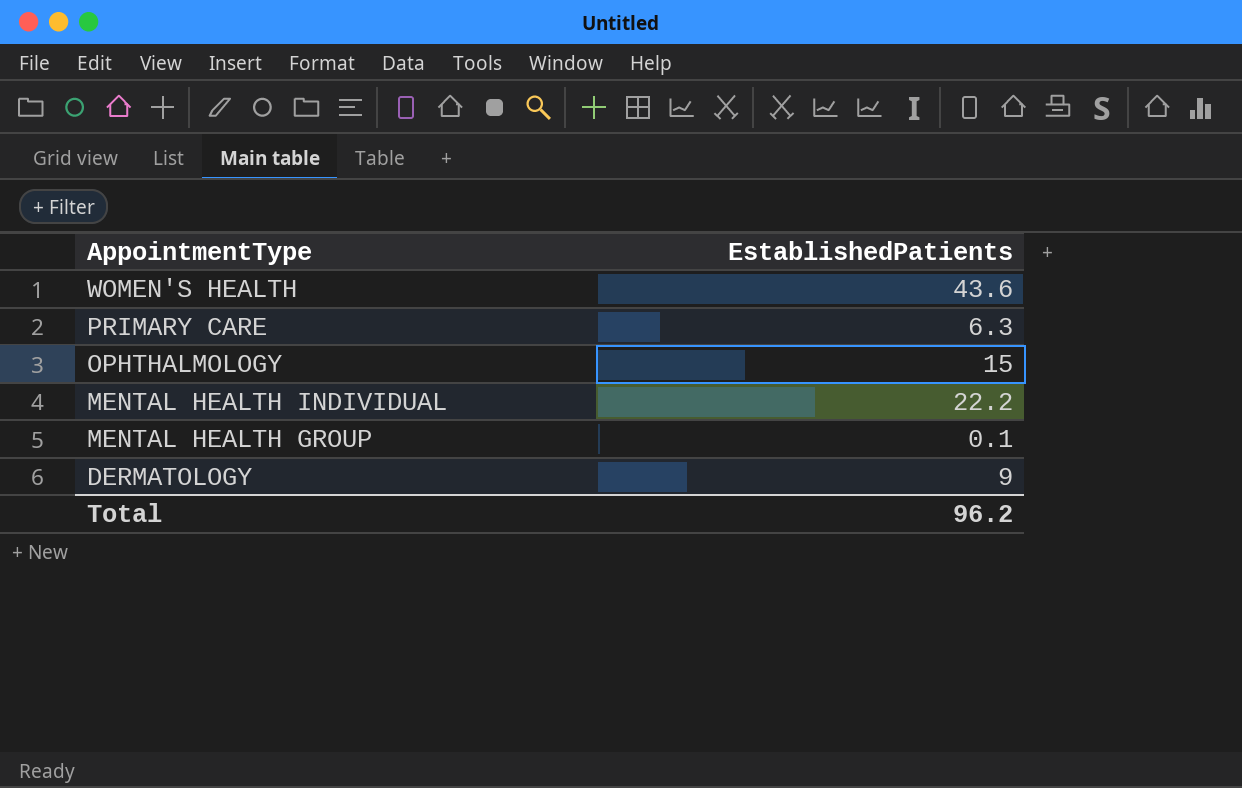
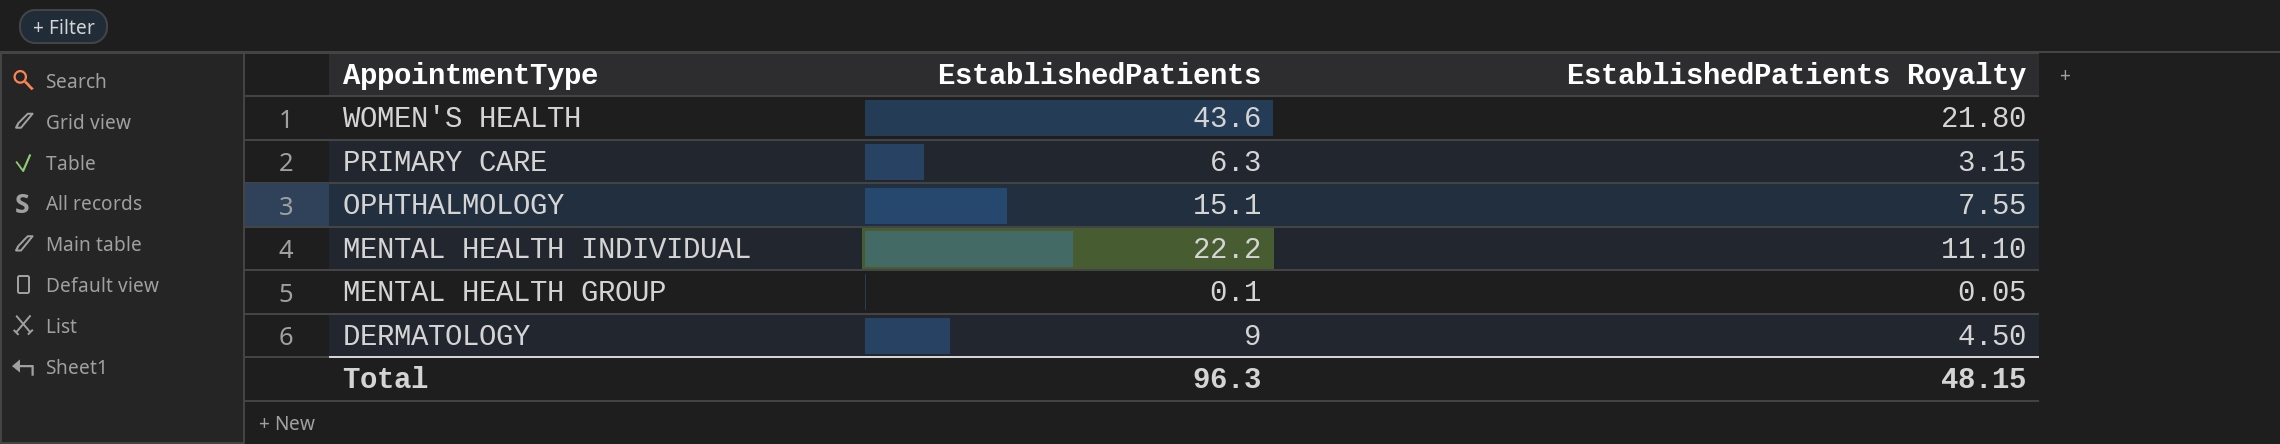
column EstablishedPatients Royalty | formula: none -> [EstablishedPatients] * 0.5
OPHTHALMOLOGY | EstablishedPatients: 15 -> 15.1
Total | EstablishedPatients: 96.2 -> 96.3

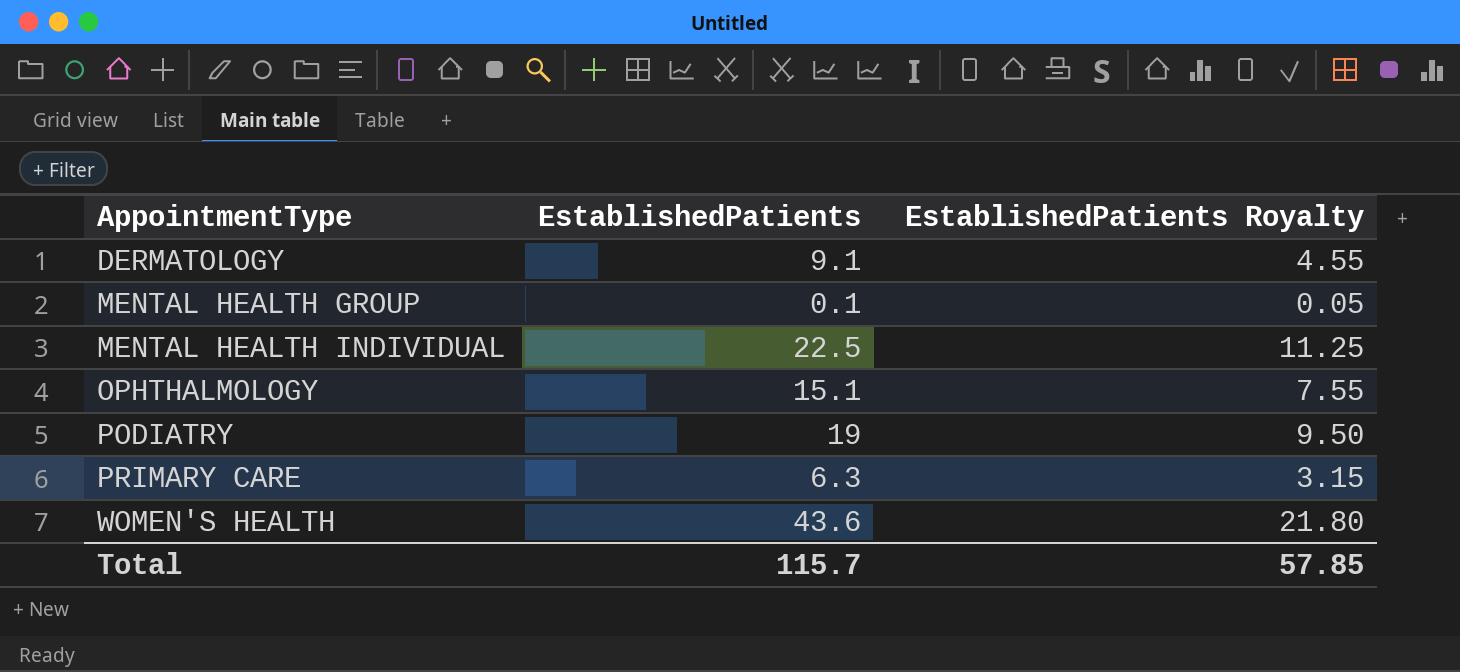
row order: AppointmentType descending -> AppointmentType ascending
DERMATOLOGY | EstablishedPatients: 9 -> 9.1
DERMATOLOGY | EstablishedPatients Royalty: 4.50 -> 4.55
MENTAL HEALTH INDIVIDUAL | EstablishedPatients: 22.2 -> 22.5
MENTAL HEALTH INDIVIDUAL | EstablishedPatients Royalty: 11.10 -> 11.25
row PODIATRY: none -> 19 | 9.50
Total | EstablishedPatients: 96.3 -> 115.7
Total | EstablishedPatients Royalty: 48.15 -> 57.85

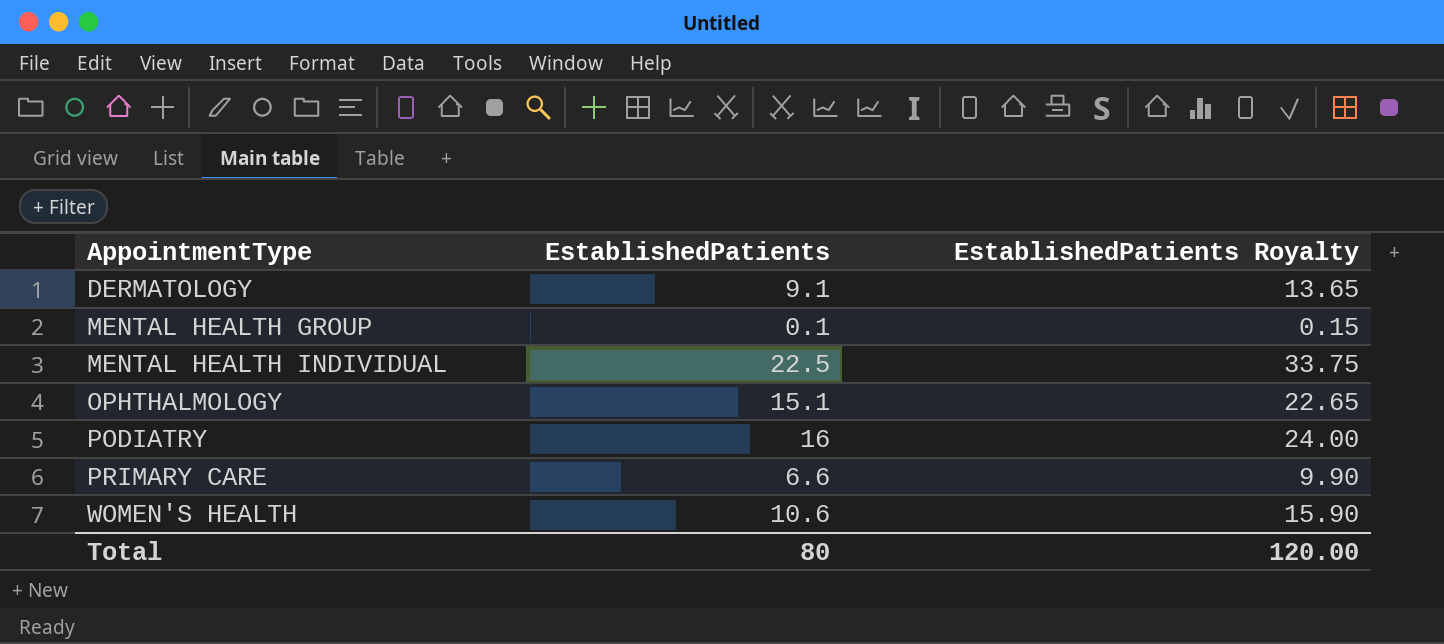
column EstablishedPatients Royalty | formula: [EstablishedPatients] * 0.5 -> [EstablishedPatients] * 1.5
PODIATRY | EstablishedPatients: 19 -> 16
PRIMARY CARE | EstablishedPatients: 6.3 -> 6.6
WOMEN'S HEALTH | EstablishedPatients: 43.6 -> 10.6
Total | EstablishedPatients: 115.7 -> 80
Total | EstablishedPatients Royalty: 57.85 -> 120.00

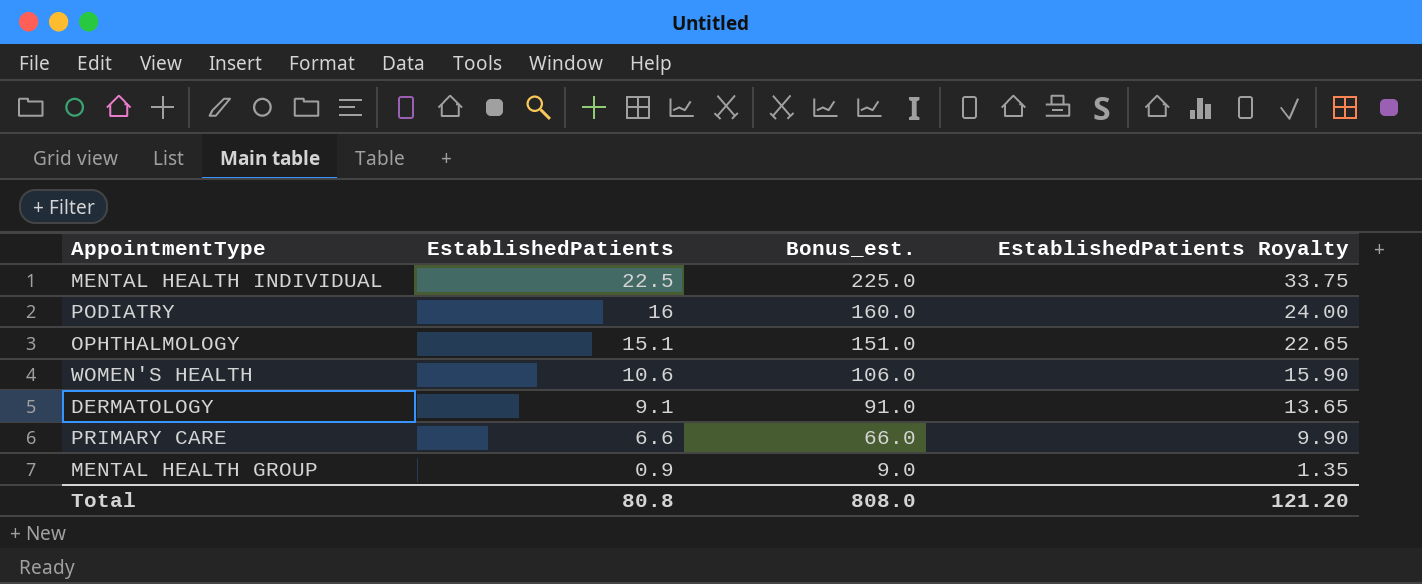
row order: AppointmentType ascending -> EstablishedPatients descending
column Bonus_est. | formula: none -> [EstablishedPatients] * 10
MENTAL HEALTH GROUP | EstablishedPatients: 0.1 -> 0.9
MENTAL HEALTH GROUP | EstablishedPatients Royalty: 0.15 -> 1.35
Total | EstablishedPatients: 80 -> 80.8
Total | EstablishedPatients Royalty: 120.00 -> 121.20

